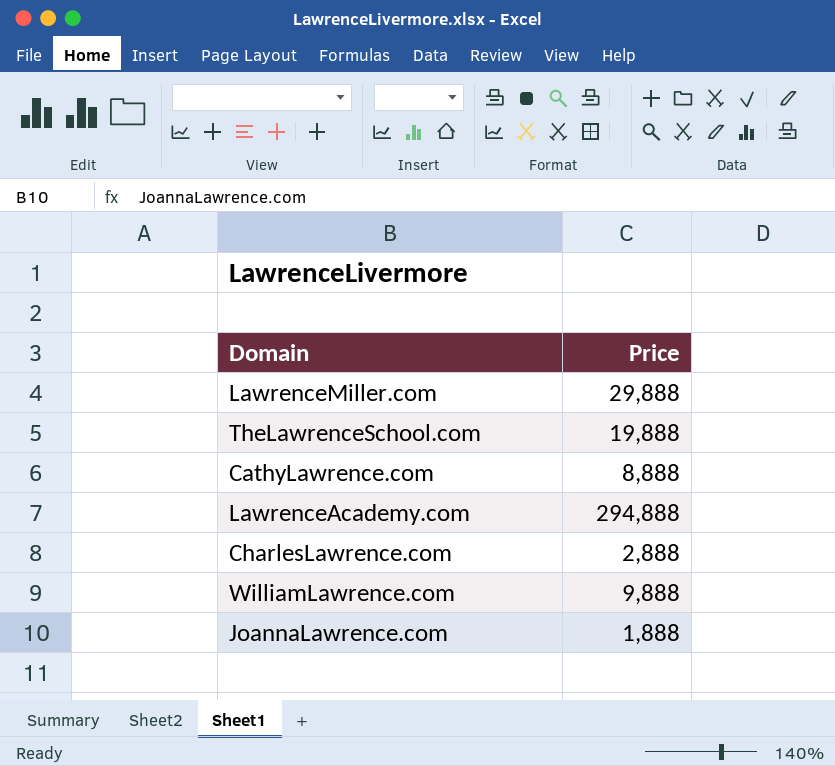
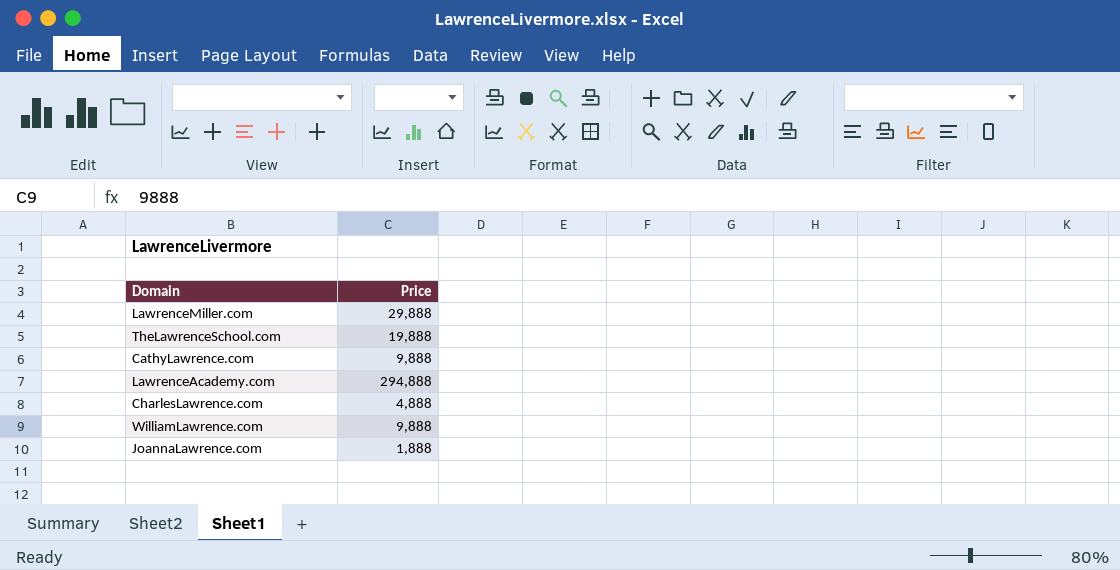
CathyLawrence.com | Price: 8,888 -> 9,888
CharlesLawrence.com | Price: 2,888 -> 4,888

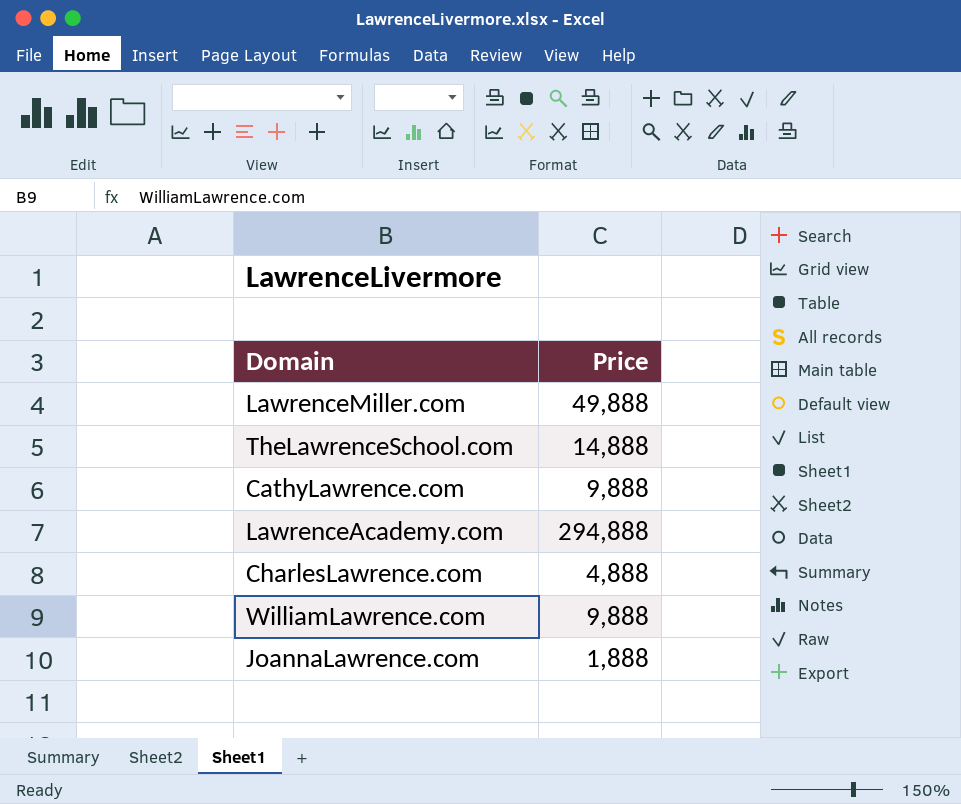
LawrenceMiller.com | Price: 29,888 -> 49,888
TheLawrenceSchool.com | Price: 19,888 -> 14,888

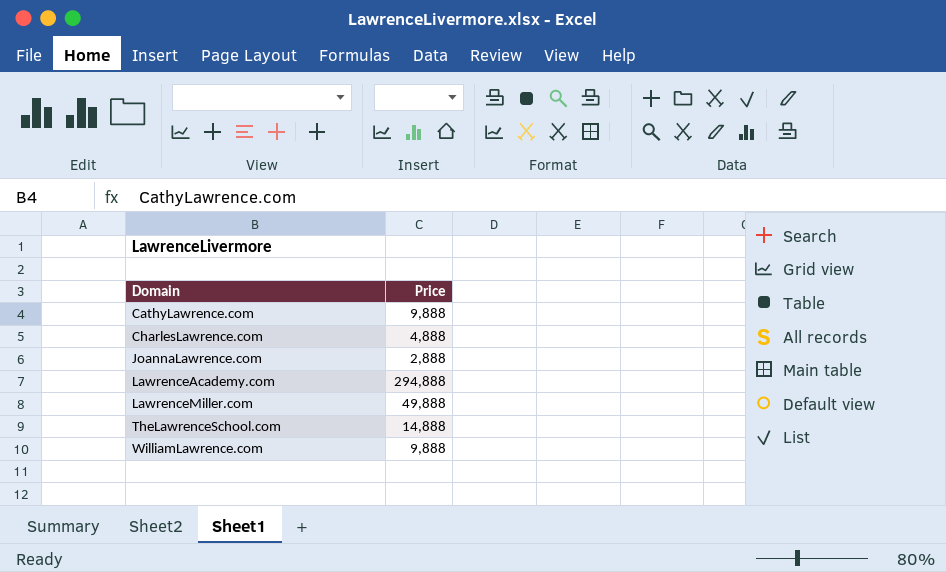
row order: none -> Domain ascending
JoannaLawrence.com | Price: 1,888 -> 2,888

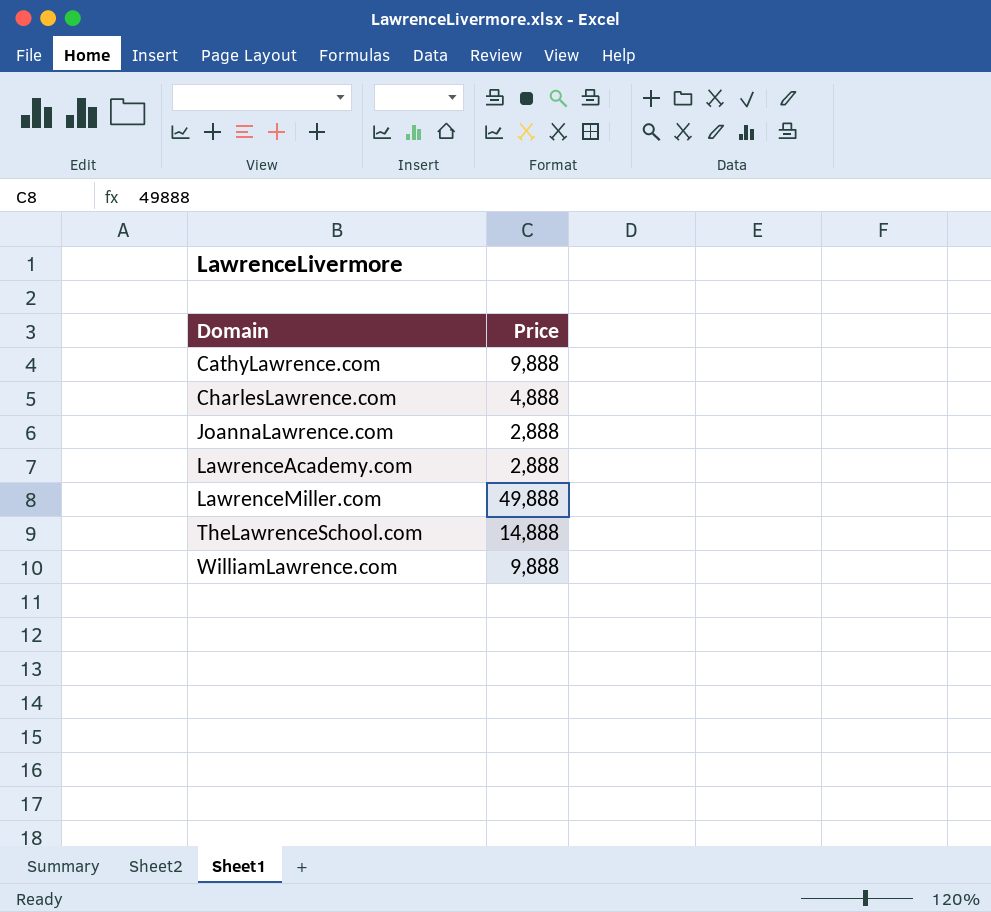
LawrenceAcademy.com | Price: 294,888 -> 2,888

